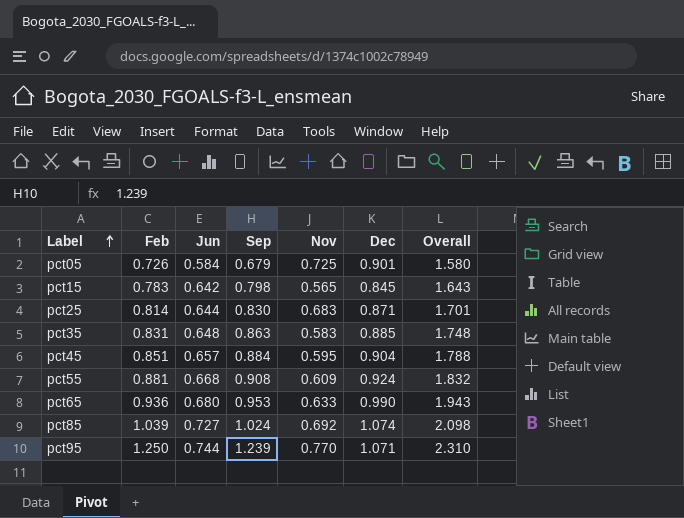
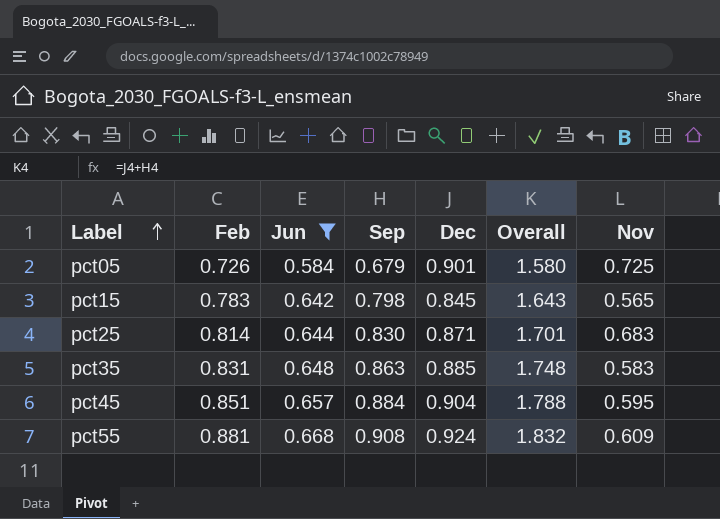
filter: none -> Jun <= 0.668
column Nov | position: 5 -> 7

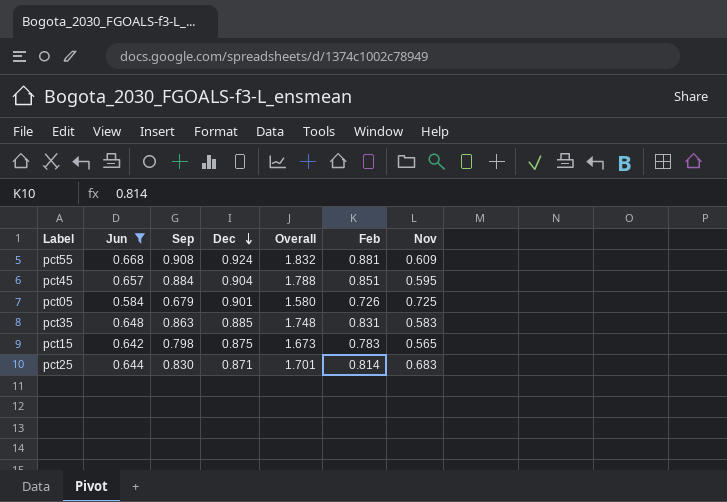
row order: Label ascending -> Dec descending
column Feb | position: 2 -> 6
pct15 | Dec: 0.845 -> 0.875
pct15 | Overall: 1.643 -> 1.673

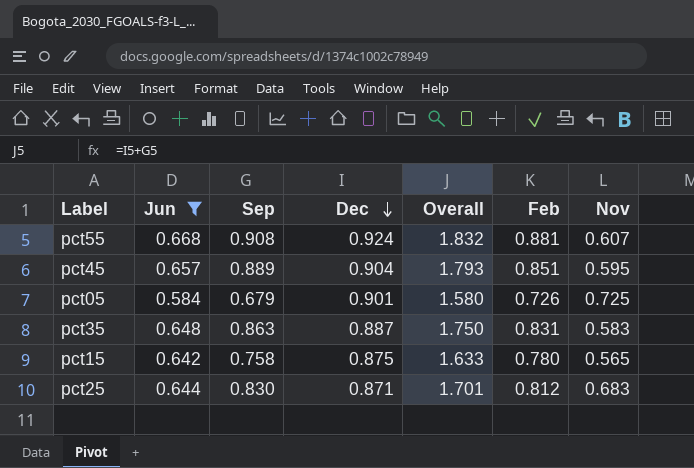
pct55 | Nov: 0.609 -> 0.607
pct45 | Sep: 0.884 -> 0.889
pct45 | Overall: 1.788 -> 1.793
pct35 | Dec: 0.885 -> 0.887
pct35 | Overall: 1.748 -> 1.750
pct15 | Sep: 0.798 -> 0.758
pct15 | Overall: 1.673 -> 1.633
pct15 | Feb: 0.783 -> 0.780
pct25 | Feb: 0.814 -> 0.812

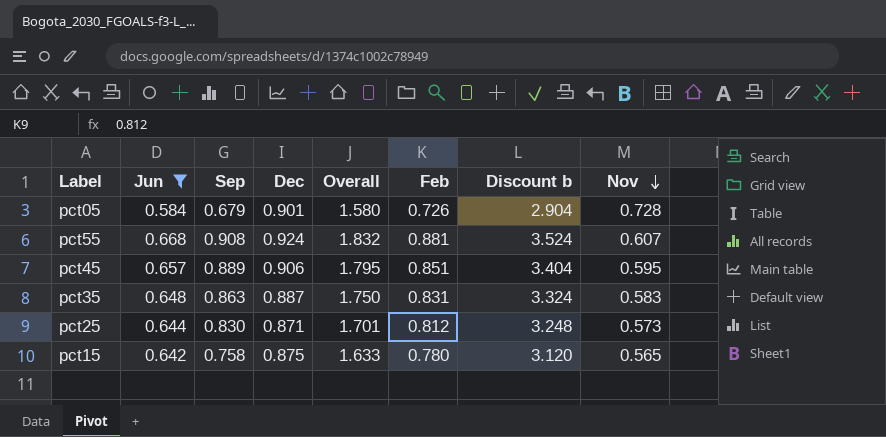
row order: Dec descending -> Nov descending
column Discount b | formula: none -> [Feb] * 4
pct05 | Nov: 0.725 -> 0.728
pct45 | Dec: 0.904 -> 0.906
pct45 | Overall: 1.793 -> 1.795
pct25 | Nov: 0.683 -> 0.573

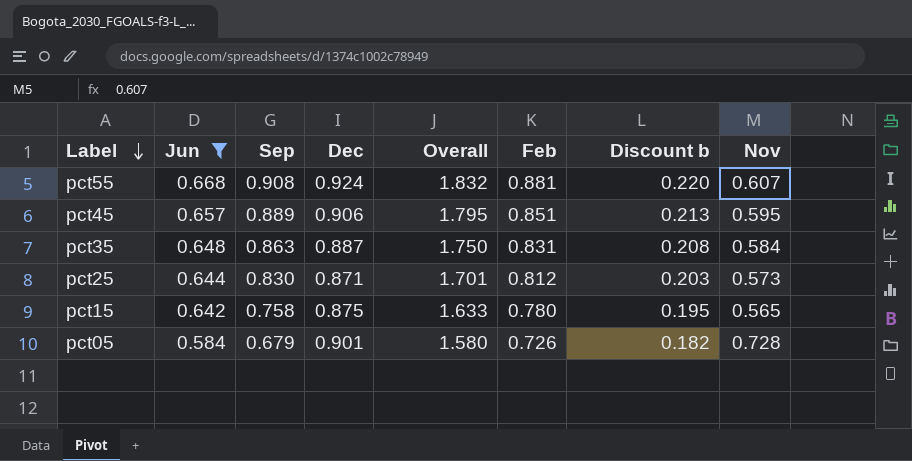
row order: Nov descending -> Label descending
column Discount b | formula: [Feb] * 4 -> [Feb] * 0.25
pct35 | Nov: 0.583 -> 0.584

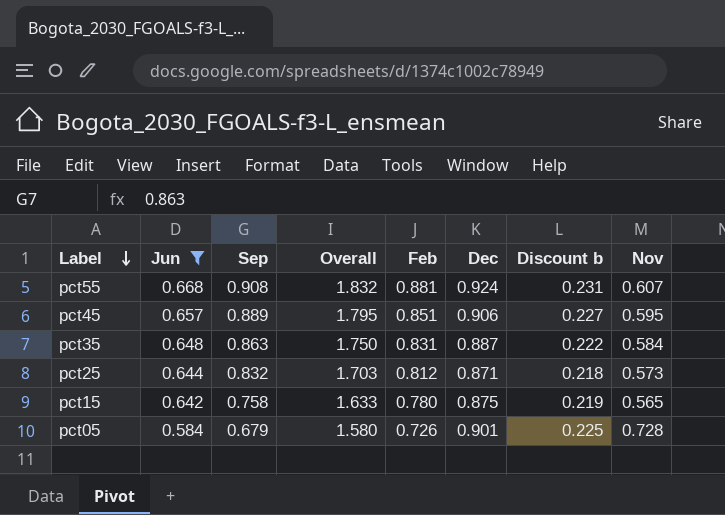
column Dec | position: 4 -> 6
column Discount b | formula: [Feb] * 0.25 -> [Dec] * 0.25
pct25 | Sep: 0.830 -> 0.832
pct25 | Overall: 1.701 -> 1.703

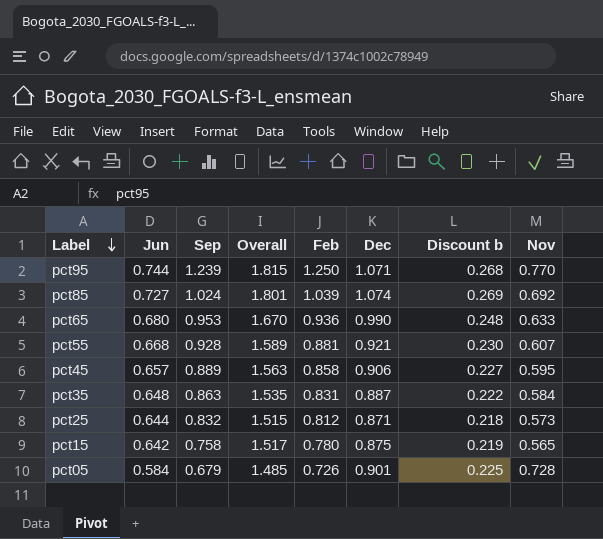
filter: Jun <= 0.668 -> none
column Overall | formula: [Sep] + [Dec] -> [Jun] + [Dec]
pct55 | Sep: 0.908 -> 0.928
pct55 | Dec: 0.924 -> 0.921
pct55 | Discount b: 0.231 -> 0.230
pct45 | Feb: 0.851 -> 0.858

